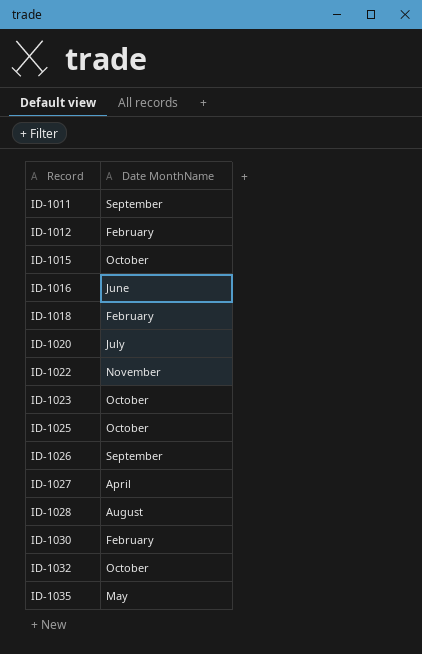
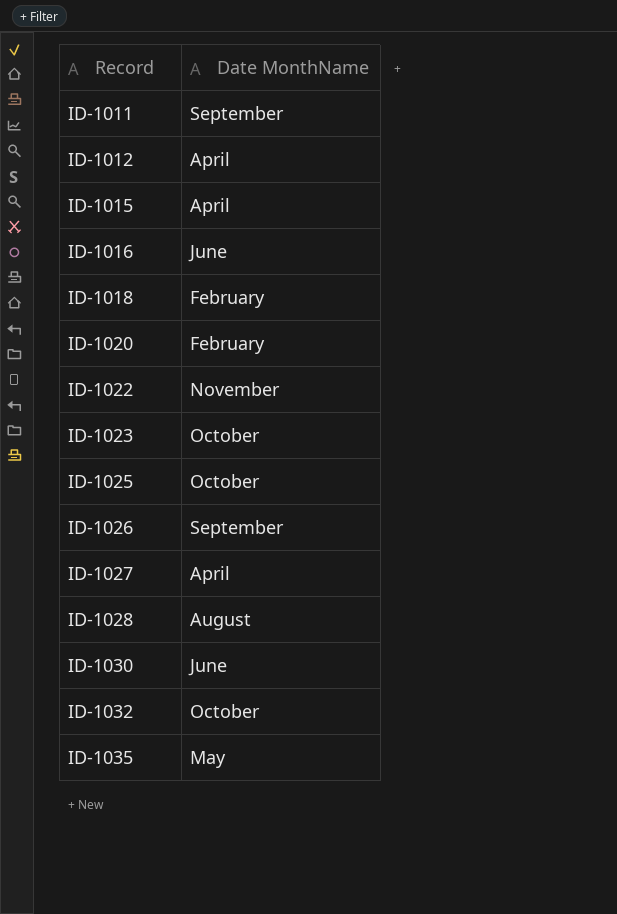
ID-1012 | Date MonthName: February -> April
ID-1015 | Date MonthName: October -> April
ID-1020 | Date MonthName: July -> February
ID-1030 | Date MonthName: February -> June

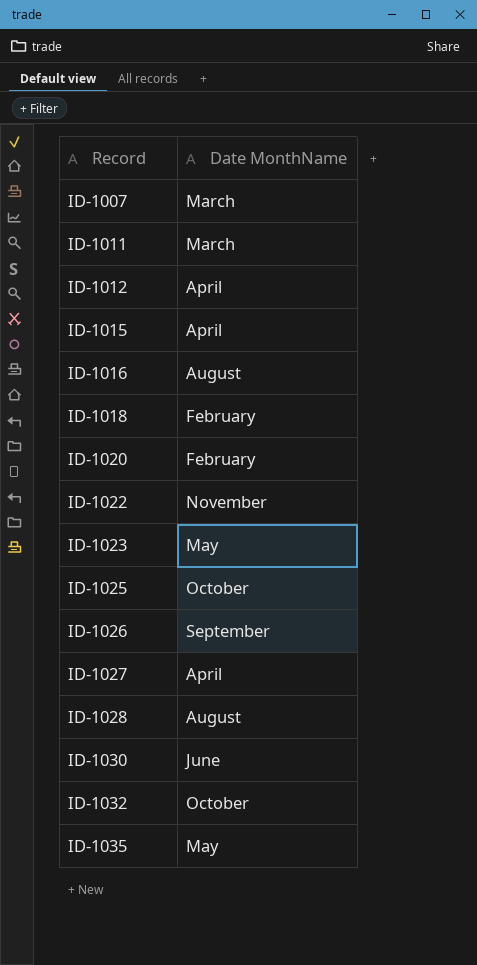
row ID-1007: none -> March
ID-1011 | Date MonthName: September -> March
ID-1016 | Date MonthName: June -> August
ID-1023 | Date MonthName: October -> May

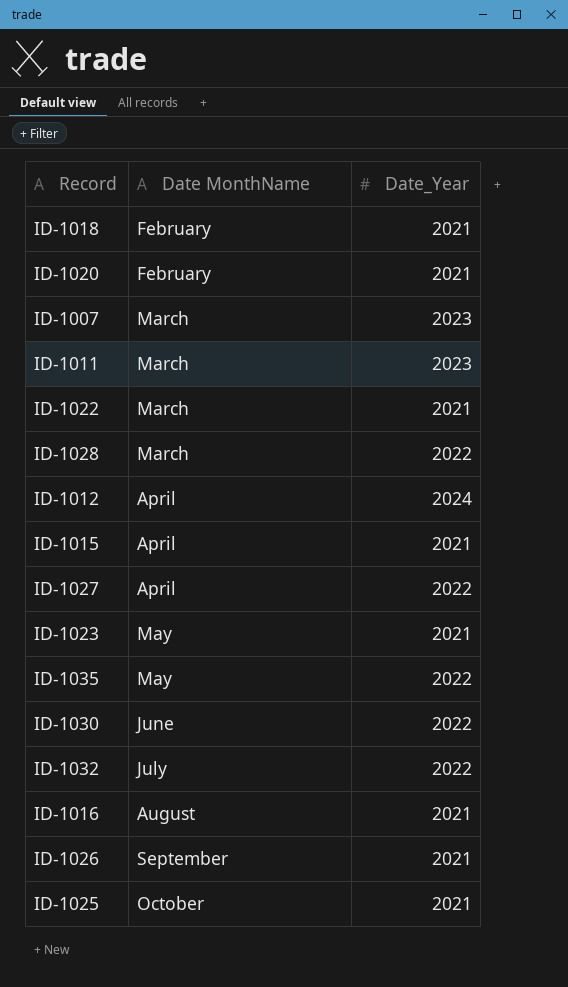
row order: Record ascending -> Date MonthName ascending
column Date_Year | position: none -> 3
ID-1022 | Date MonthName: November -> March
ID-1028 | Date MonthName: August -> March
ID-1032 | Date MonthName: October -> July

